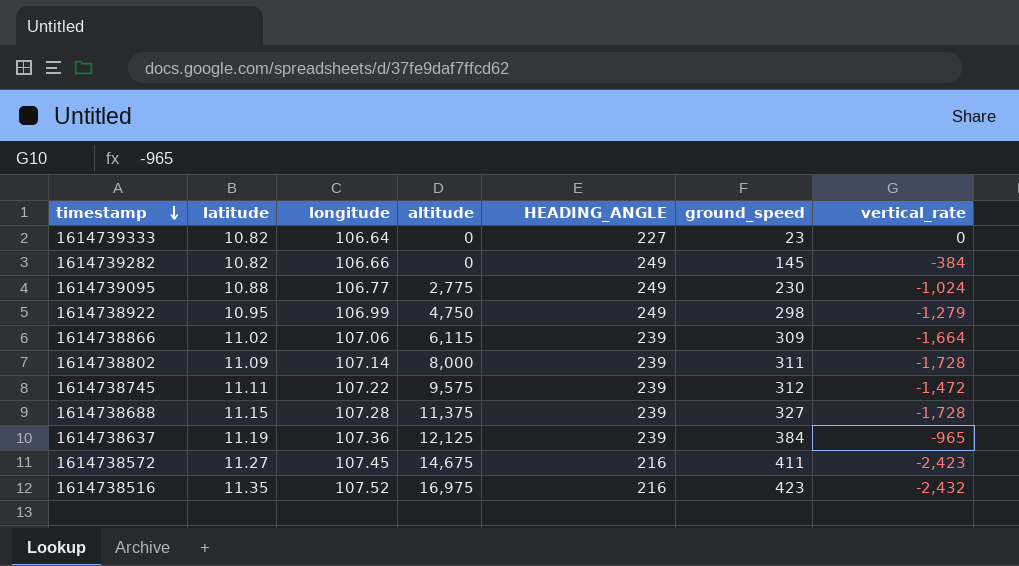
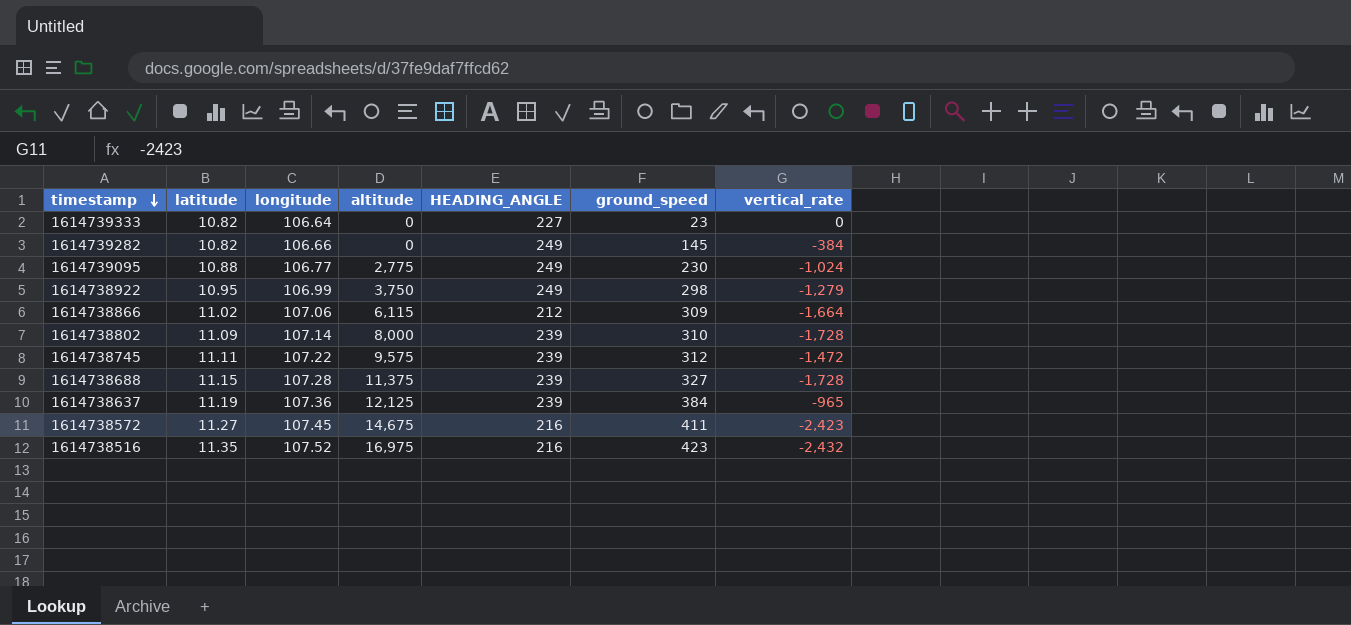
1614738922 | altitude: 4,750 -> 3,750
1614738866 | HEADING_ANGLE: 239 -> 212
1614738802 | ground_speed: 311 -> 310

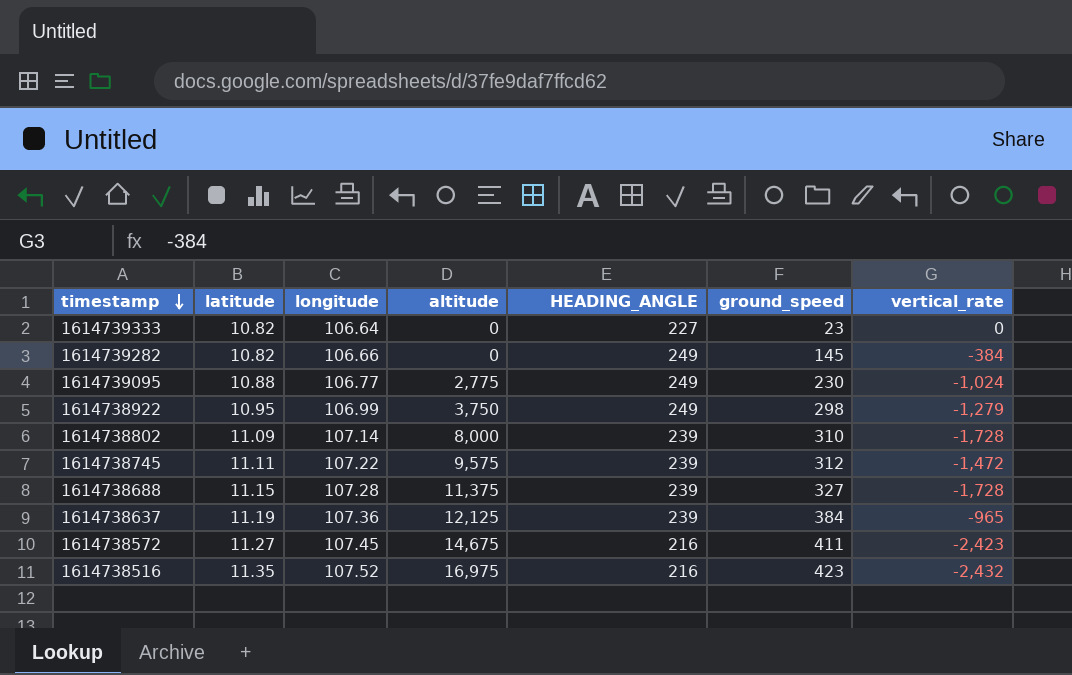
row 1614738866: 11.02 | 107.06 | 6,115 | 212 | 309 | -1,664 -> none

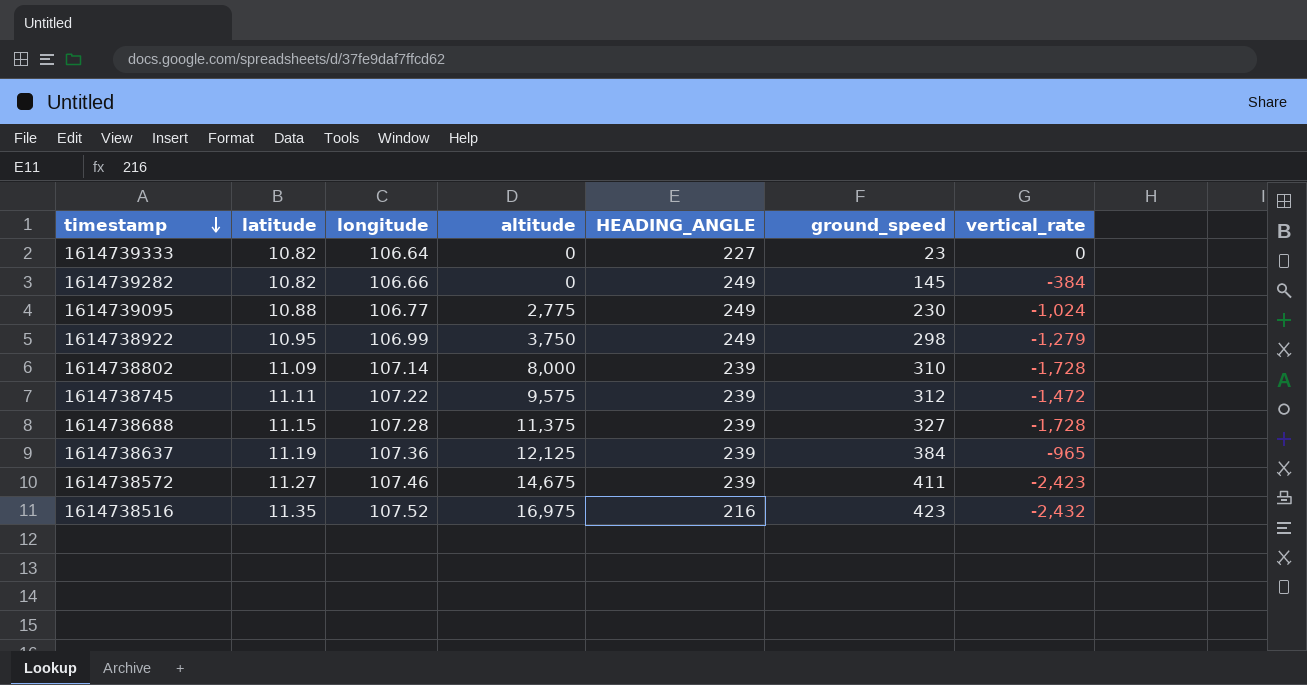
1614738572 | longitude: 107.45 -> 107.46
1614738572 | HEADING_ANGLE: 216 -> 239

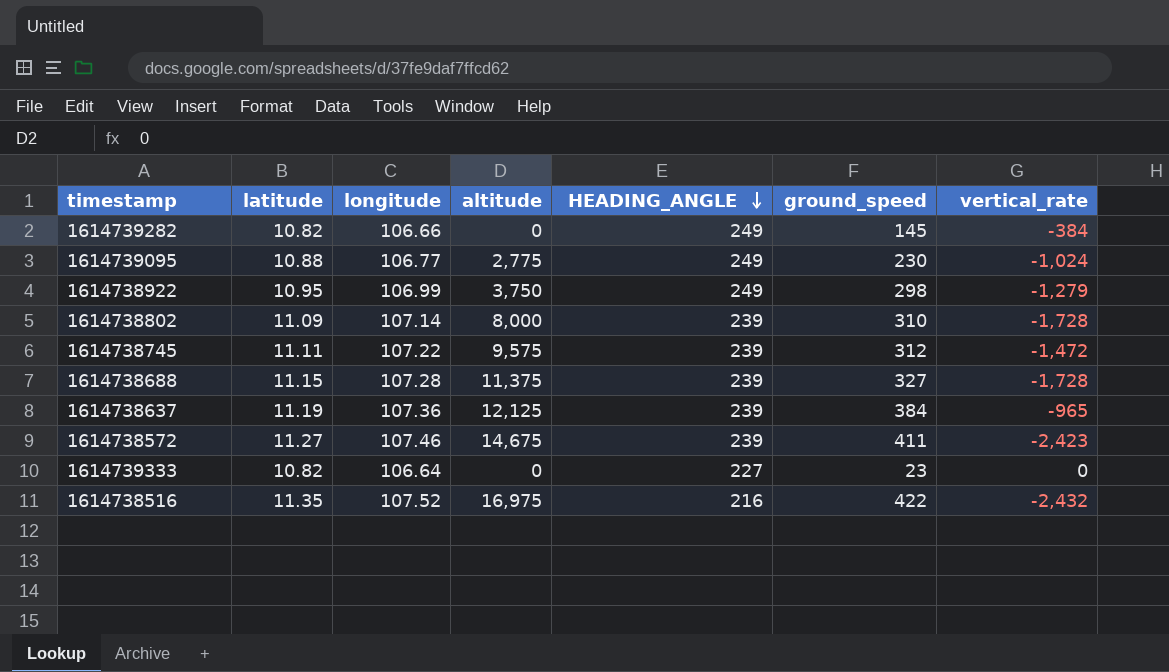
row order: timestamp descending -> HEADING_ANGLE descending
1614738516 | ground_speed: 423 -> 422

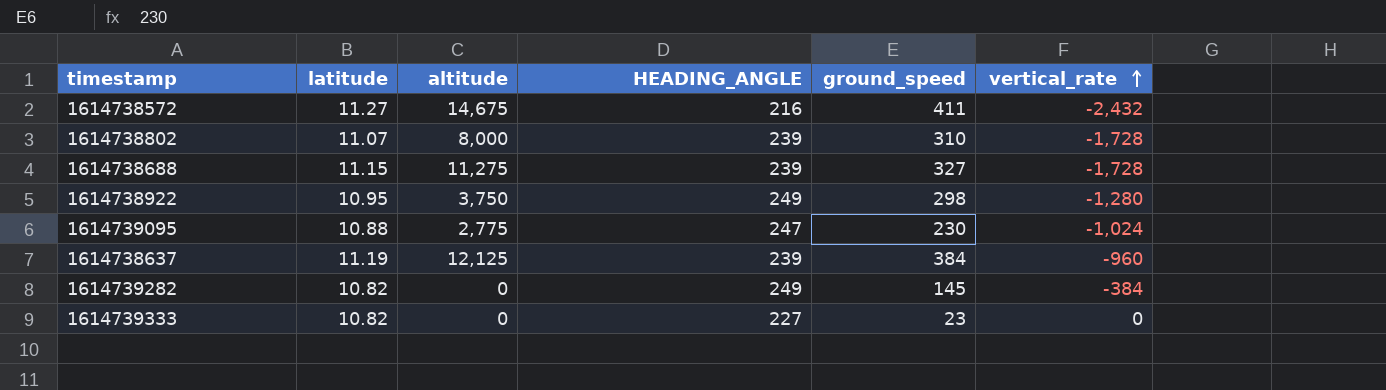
row order: HEADING_ANGLE descending -> vertical_rate ascending
column longitude | position: 3 -> none
row 1614738745: 11.11 | 107.22 | 9,575 | 239 | 312 | -1,472 -> none
row 1614738516: 11.35 | 107.52 | 16,975 | 216 | 422 | -2,432 -> none
1614738572 | HEADING_ANGLE: 239 -> 216
1614738572 | vertical_rate: -2,423 -> -2,432
1614738802 | latitude: 11.09 -> 11.07
1614738688 | altitude: 11,375 -> 11,275
1614738922 | vertical_rate: -1,279 -> -1,280
1614739095 | HEADING_ANGLE: 249 -> 247
1614738637 | vertical_rate: -965 -> -960

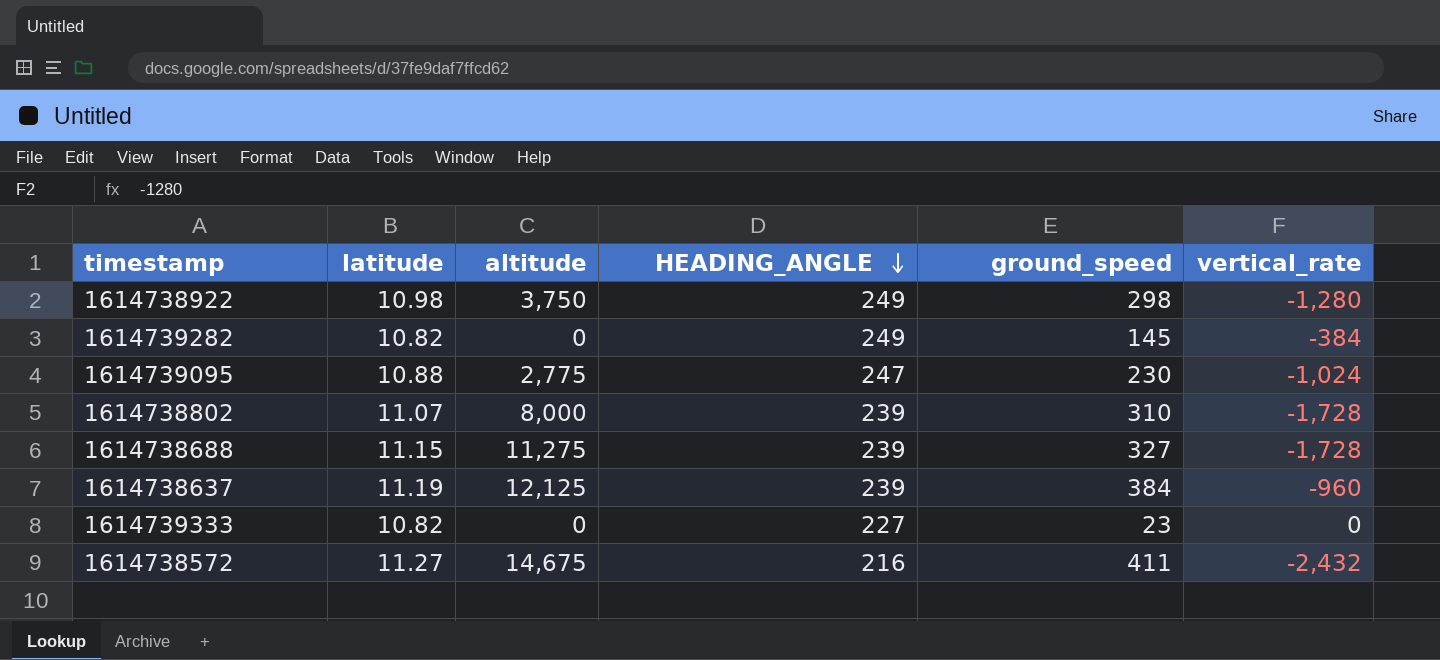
row order: vertical_rate ascending -> HEADING_ANGLE descending
1614738922 | latitude: 10.95 -> 10.98

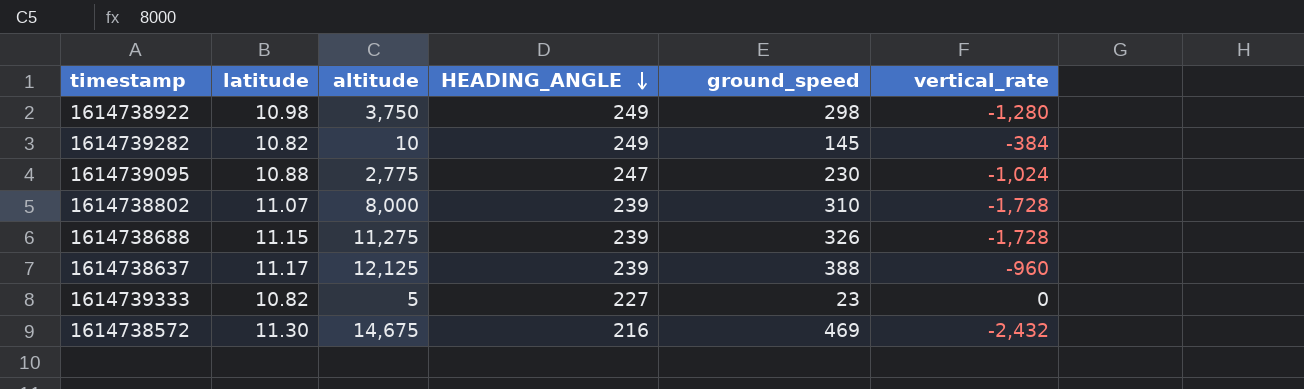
1614739282 | altitude: 0 -> 10
1614738688 | ground_speed: 327 -> 326
1614738637 | latitude: 11.19 -> 11.17
1614738637 | ground_speed: 384 -> 388
1614739333 | altitude: 0 -> 5
1614738572 | latitude: 11.27 -> 11.30
1614738572 | ground_speed: 411 -> 469

